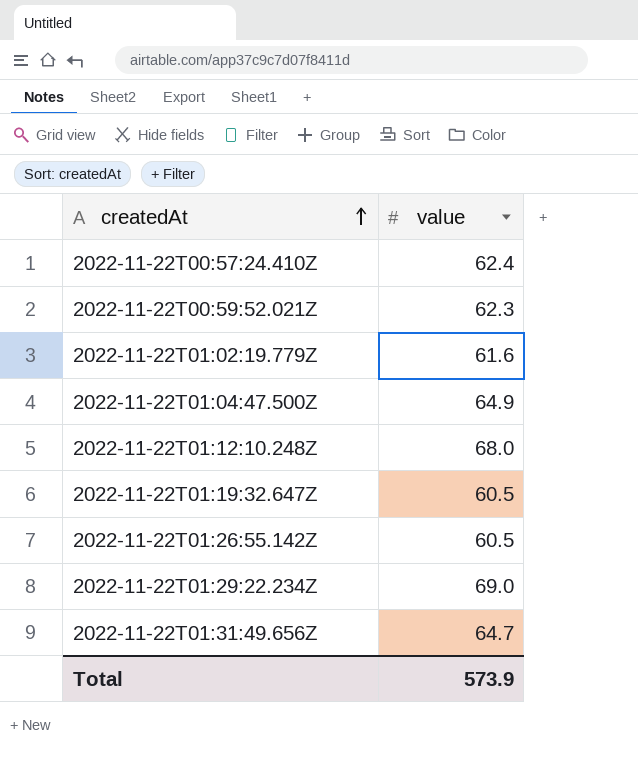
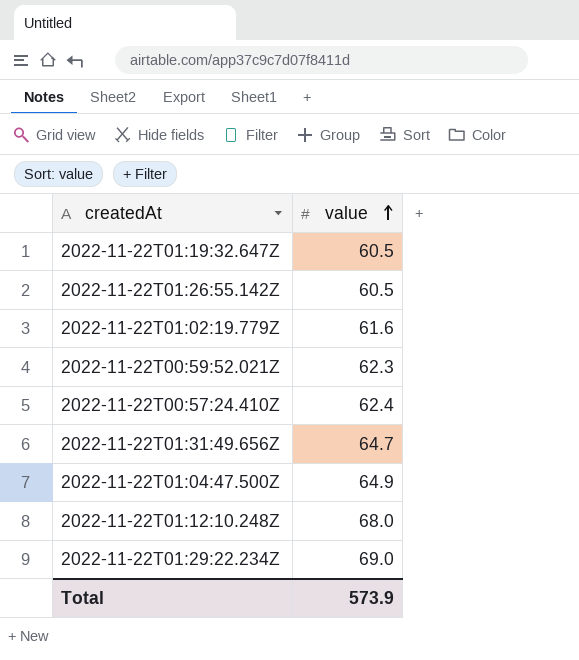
row order: createdAt ascending -> value ascending

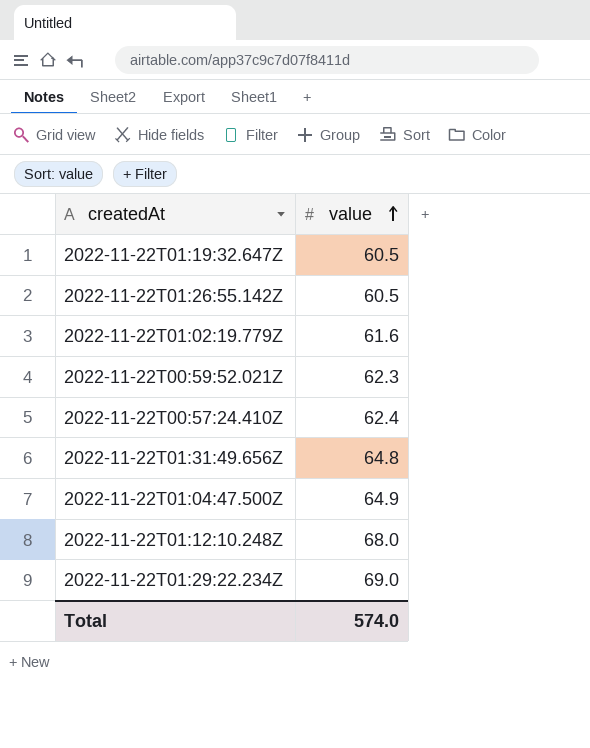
2022-11-22T01:31:49.656Z | value: 64.7 -> 64.8
Total | value: 573.9 -> 574.0

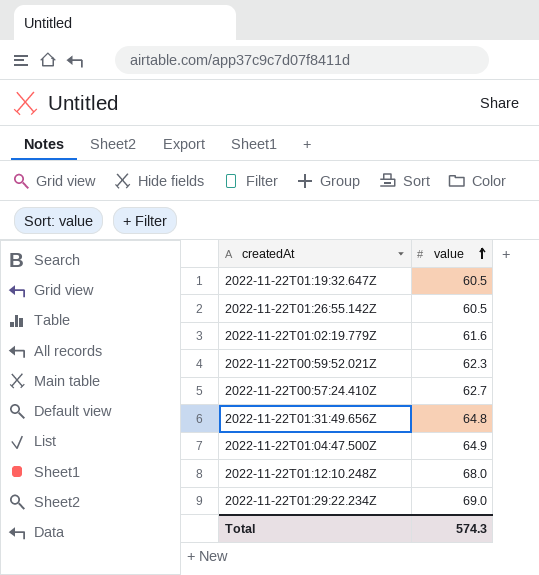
2022-11-22T00:57:24.410Z | value: 62.4 -> 62.7
Total | value: 574.0 -> 574.3

